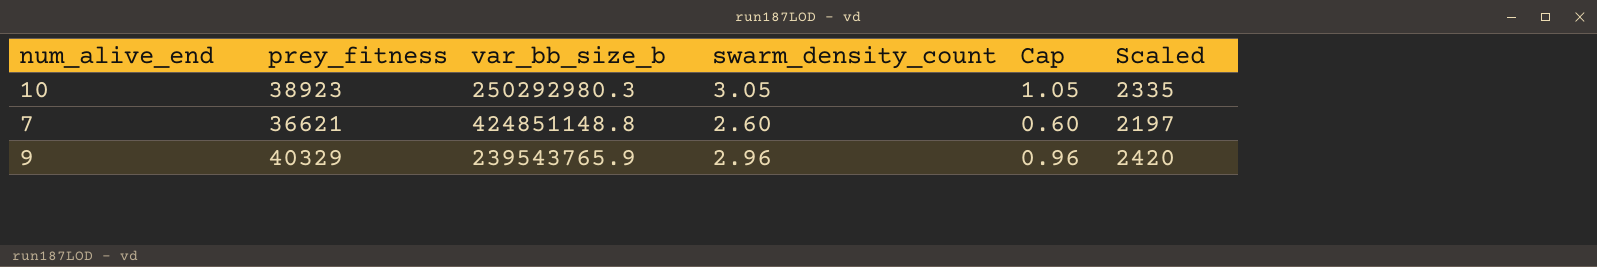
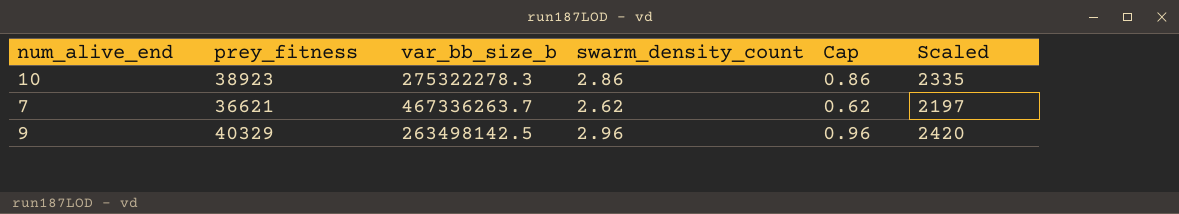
10 | var_bb_size_b: 250292980.3 -> 275322278.3
10 | swarm_density_count: 3.05 -> 2.86
10 | Cap: 1.05 -> 0.86
7 | var_bb_size_b: 424851148.8 -> 467336263.7
7 | swarm_density_count: 2.60 -> 2.62
7 | Cap: 0.60 -> 0.62
9 | var_bb_size_b: 239543765.9 -> 263498142.5

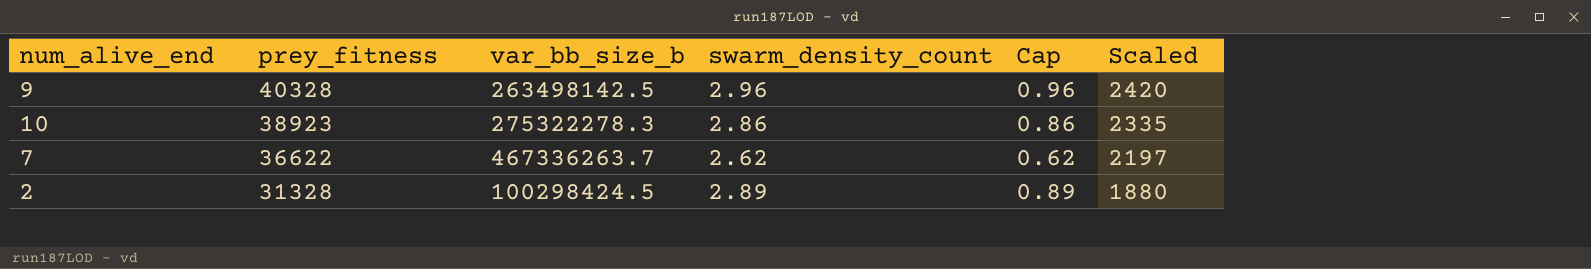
row order: none -> prey_fitness descending
9 | prey_fitness: 40329 -> 40328
7 | prey_fitness: 36621 -> 36622
row 2: none -> 31328 | 100298424.5 | 2.89 | 0.89 | 1880

